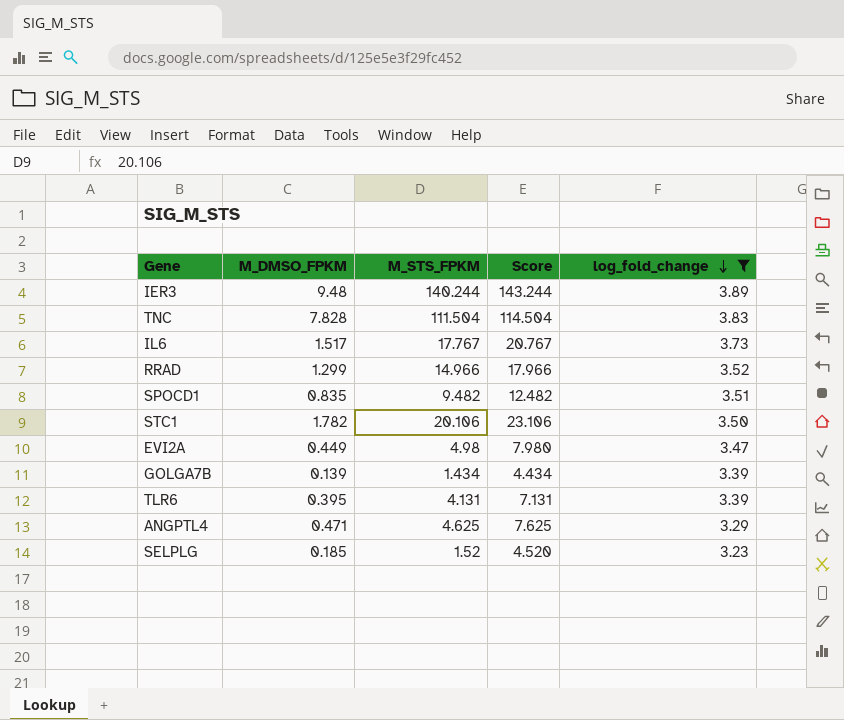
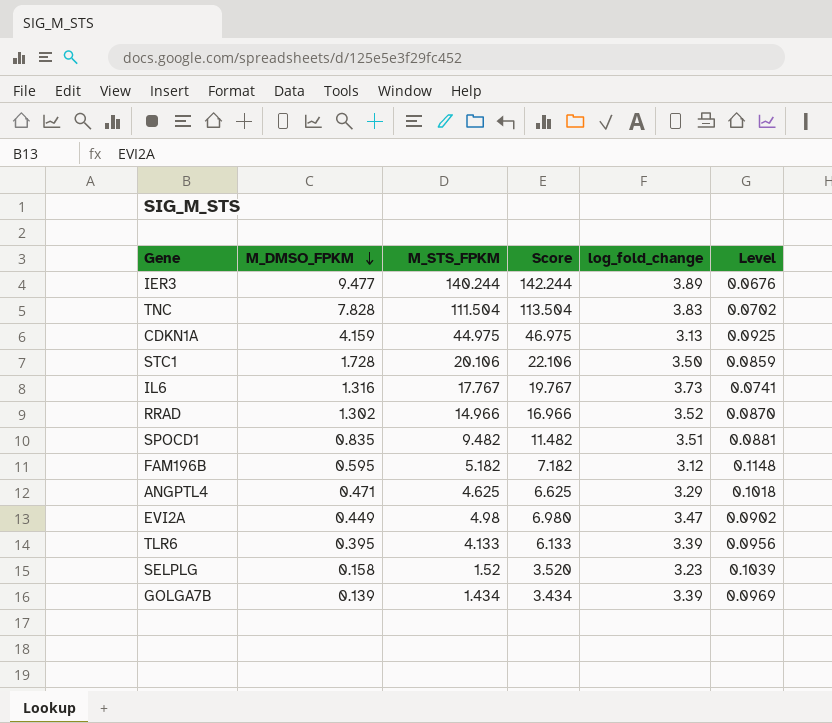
filter: log_fold_change >= 3.23 -> none
row order: log_fold_change descending -> M_DMSO_FPKM descending
column Score | formula: [M_STS_FPKM] + 3 -> [M_STS_FPKM] + 2
column Level | formula: none -> [M_DMSO_FPKM] / [M_STS_FPKM]
IER3 | M_DMSO_FPKM: 9.48 -> 9.477
STC1 | M_DMSO_FPKM: 1.782 -> 1.728
IL6 | M_DMSO_FPKM: 1.517 -> 1.316
RRAD | M_DMSO_FPKM: 1.299 -> 1.302
TLR6 | M_STS_FPKM: 4.131 -> 4.133
SELPLG | M_DMSO_FPKM: 0.185 -> 0.158

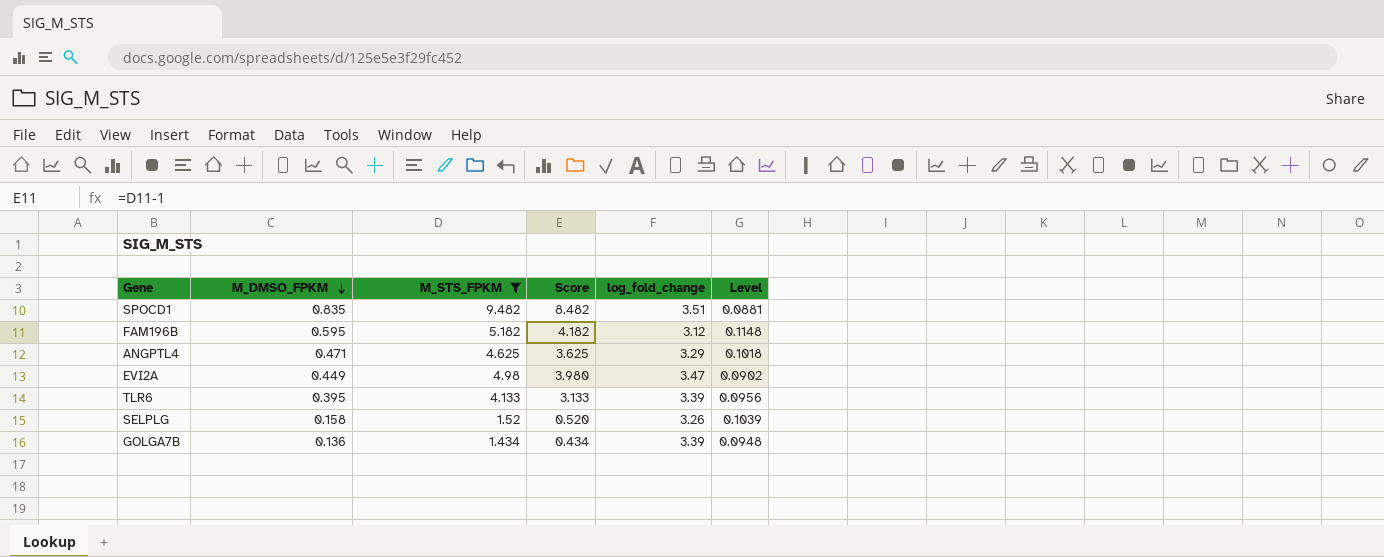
filter: none -> M_STS_FPKM <= 9.482
column Score | formula: [M_STS_FPKM] + 2 -> [M_STS_FPKM] - 1
SELPLG | log_fold_change: 3.23 -> 3.26
GOLGA7B | M_DMSO_FPKM: 0.139 -> 0.136
GOLGA7B | Level: 0.0969 -> 0.0948

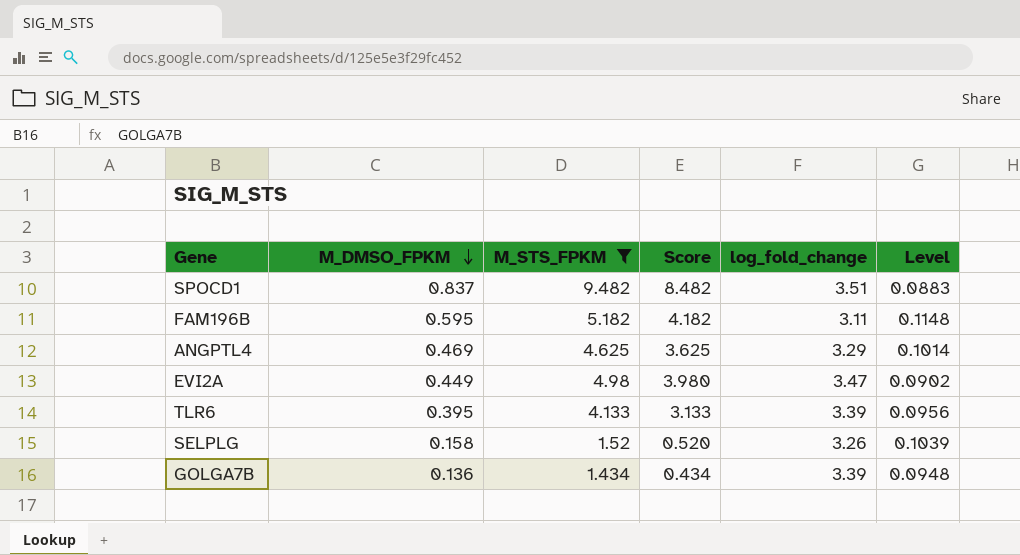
SPOCD1 | M_DMSO_FPKM: 0.835 -> 0.837
SPOCD1 | Level: 0.0881 -> 0.0883
FAM196B | log_fold_change: 3.12 -> 3.11
ANGPTL4 | M_DMSO_FPKM: 0.471 -> 0.469
ANGPTL4 | Level: 0.1018 -> 0.1014

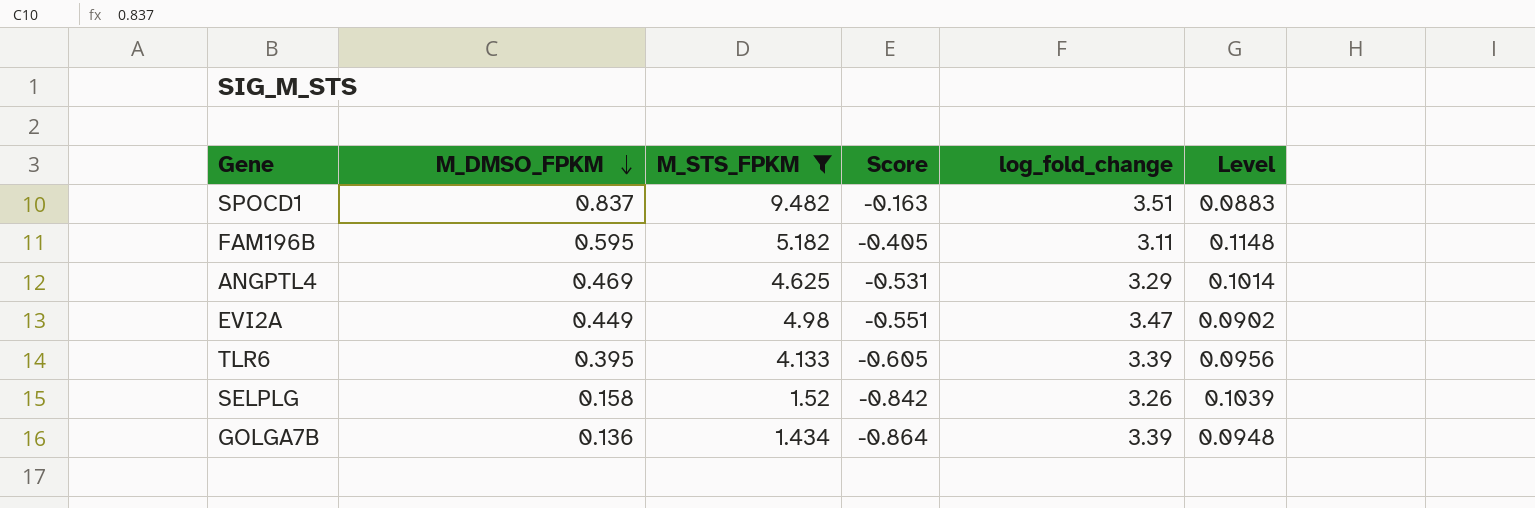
column Score | formula: [M_STS_FPKM] - 1 -> [M_DMSO_FPKM] - 1

